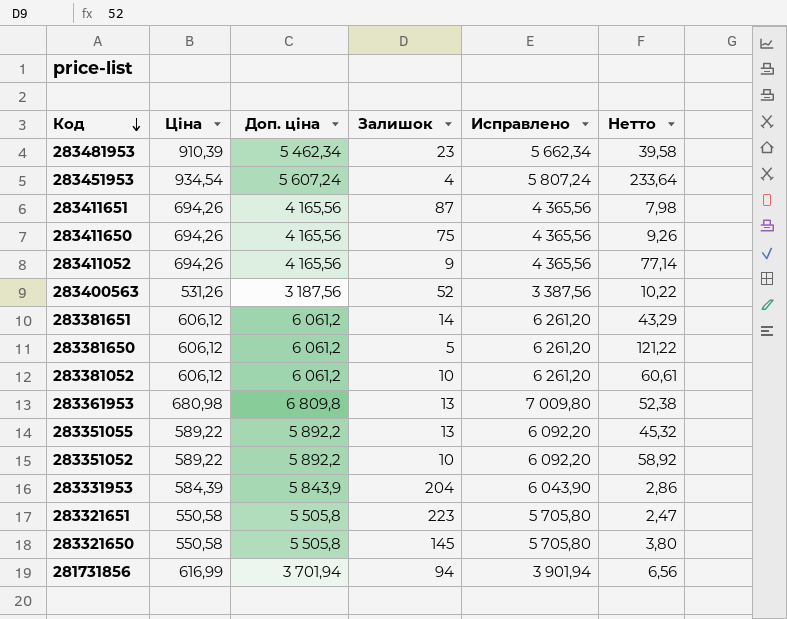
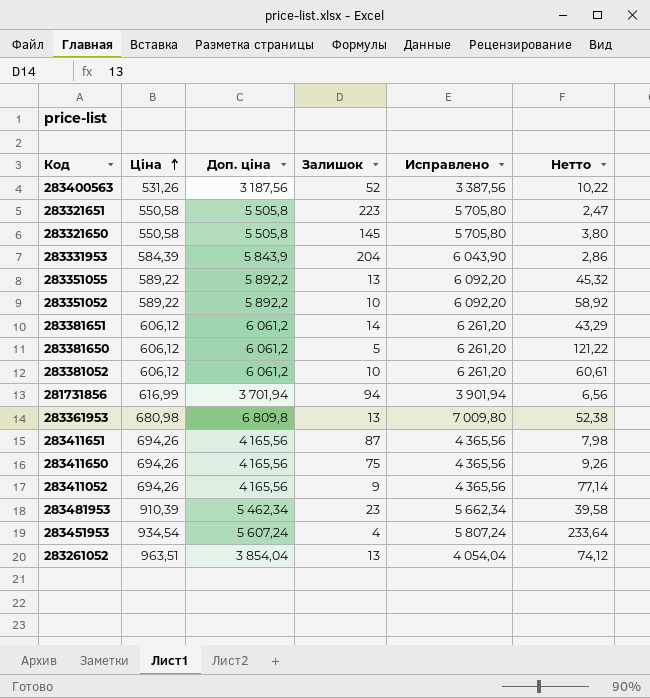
row order: Код descending -> Ціна ascending
row 283261052: none -> 963,51 | 3 854,04 | 13 | 4 054,04 | 74,12

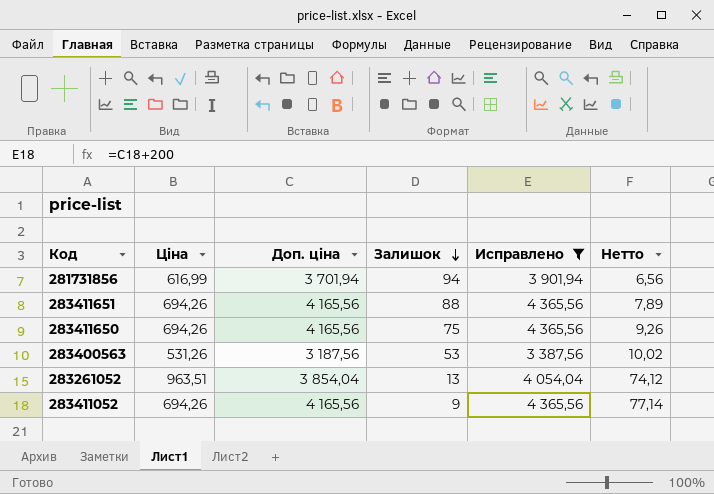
filter: none -> Исправлено <= 4 365,56
row order: Ціна ascending -> Залишок descending
283411651 | Залишок: 87 -> 88
283411651 | Нетто: 7,98 -> 7,89
283400563 | Залишок: 52 -> 53
283400563 | Нетто: 10,22 -> 10,02

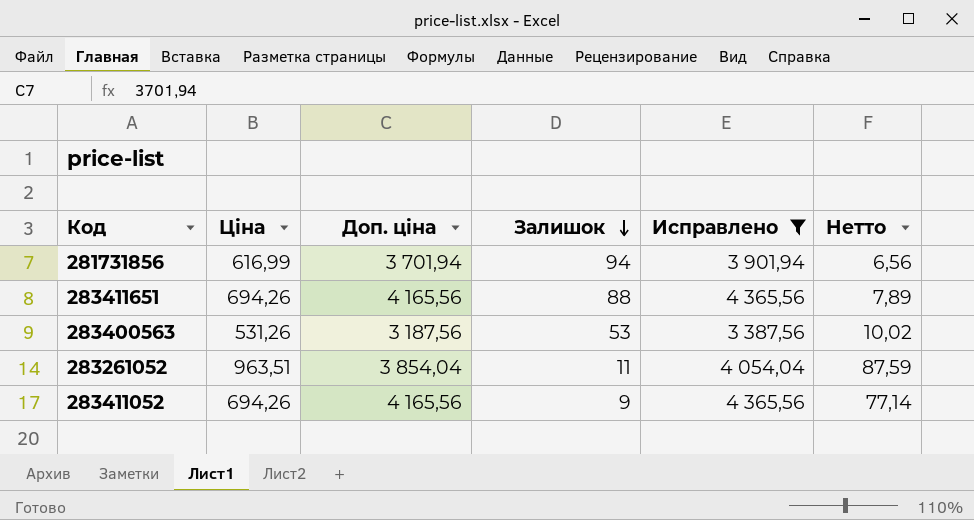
row 283411650: 694,26 | 4 165,56 | 75 | 4 365,56 | 9,26 -> none
283261052 | Залишок: 13 -> 11
283261052 | Нетто: 74,12 -> 87,59

